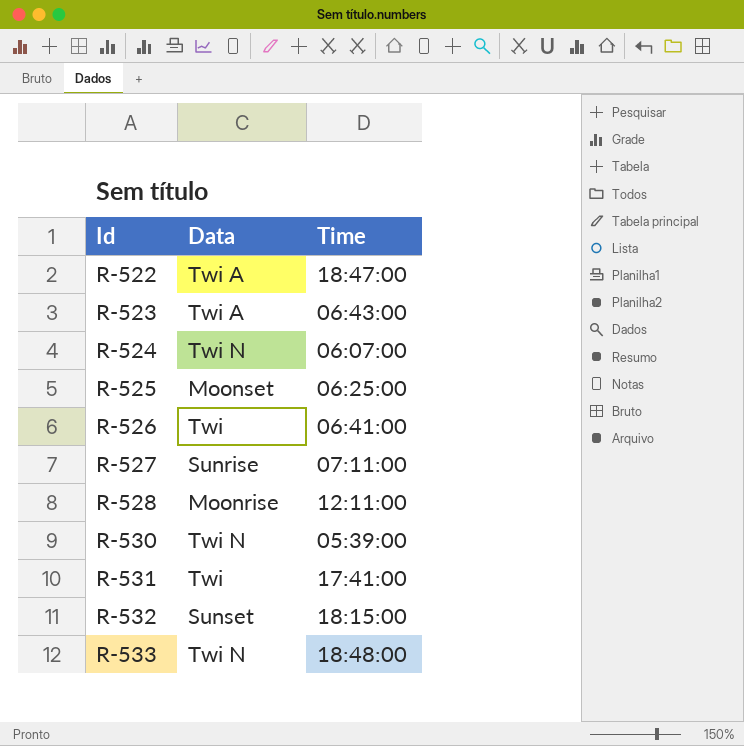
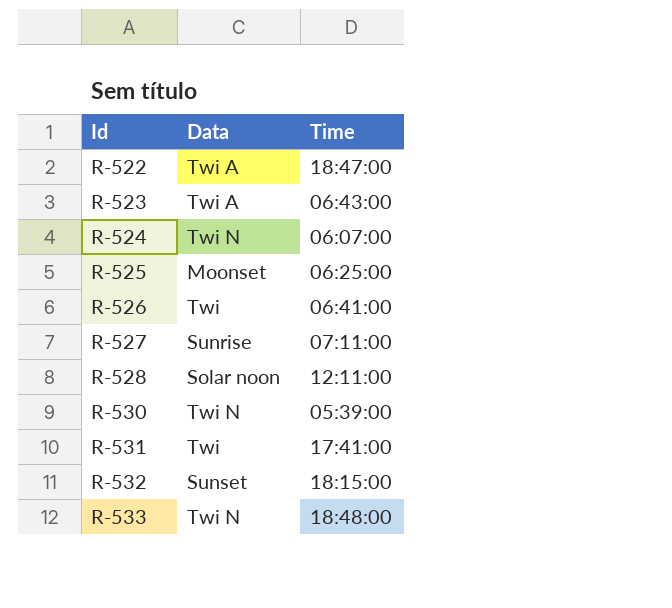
R-528 | Data: Moonrise -> Solar noon

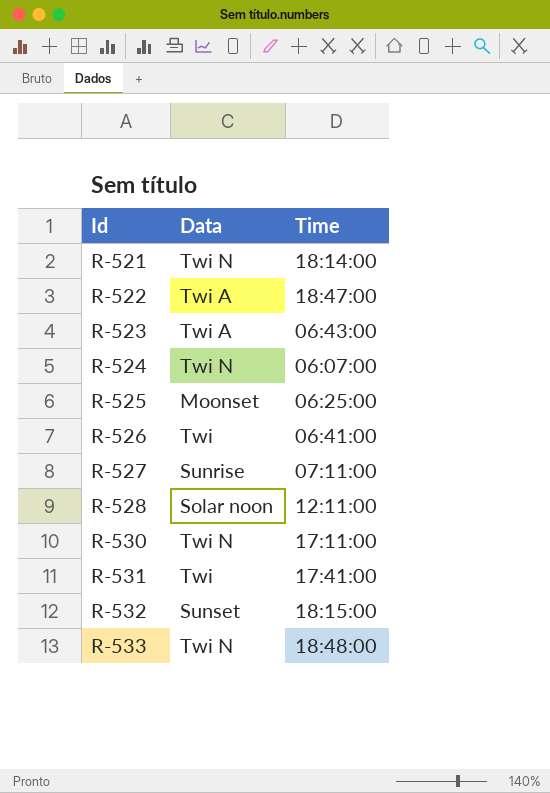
row R-521: none -> Twi N | 18:14:00
R-530 | Time: 05:39:00 -> 17:11:00

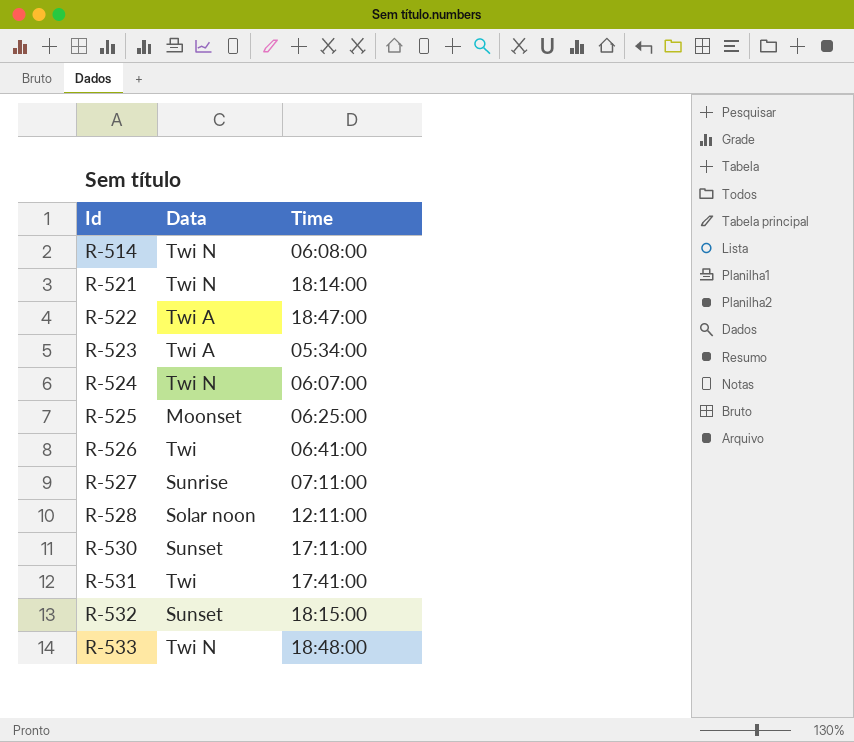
row R-514: none -> Twi N | 06:08:00
R-523 | Time: 06:43:00 -> 05:34:00
R-530 | Data: Twi N -> Sunset

